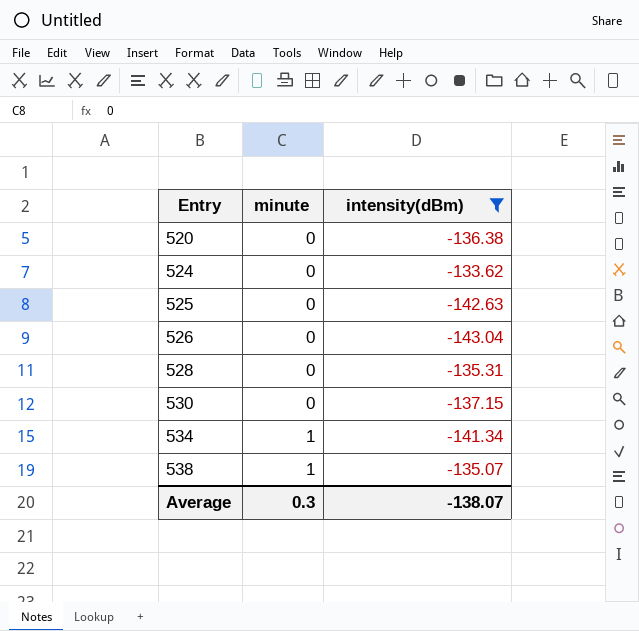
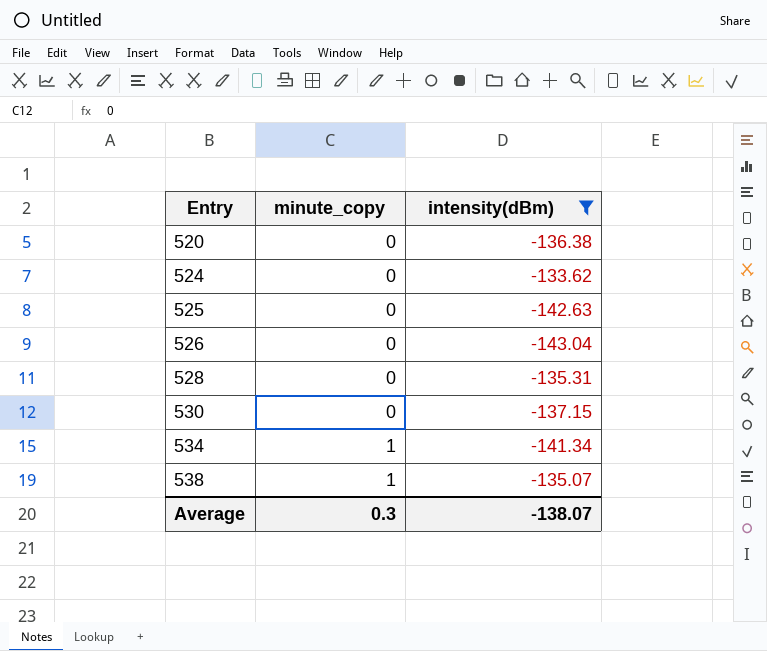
column name: minute -> minute_copy

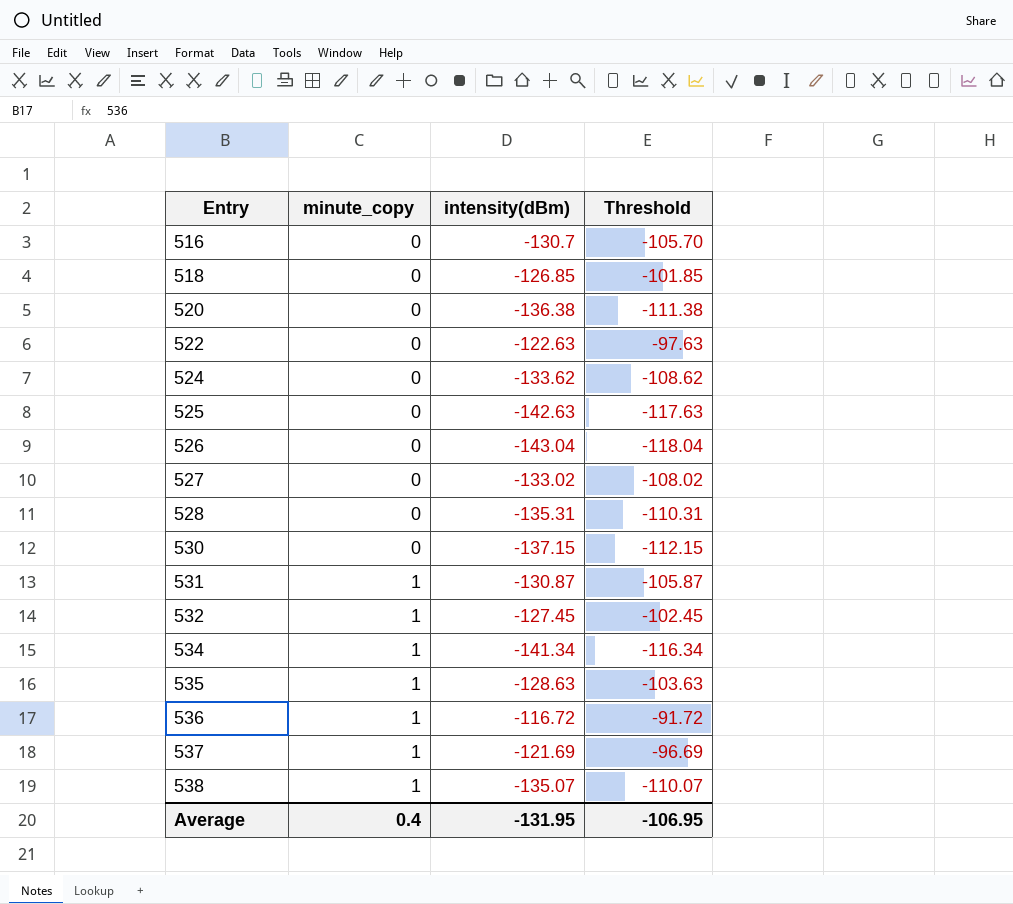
filter: intensity(dBm) <= -133.62 -> none
column Threshold | formula: none -> [intensity(dBm)] + 25
Average | minute_copy: 0.3 -> 0.4
Average | intensity(dBm): -138.07 -> -131.95

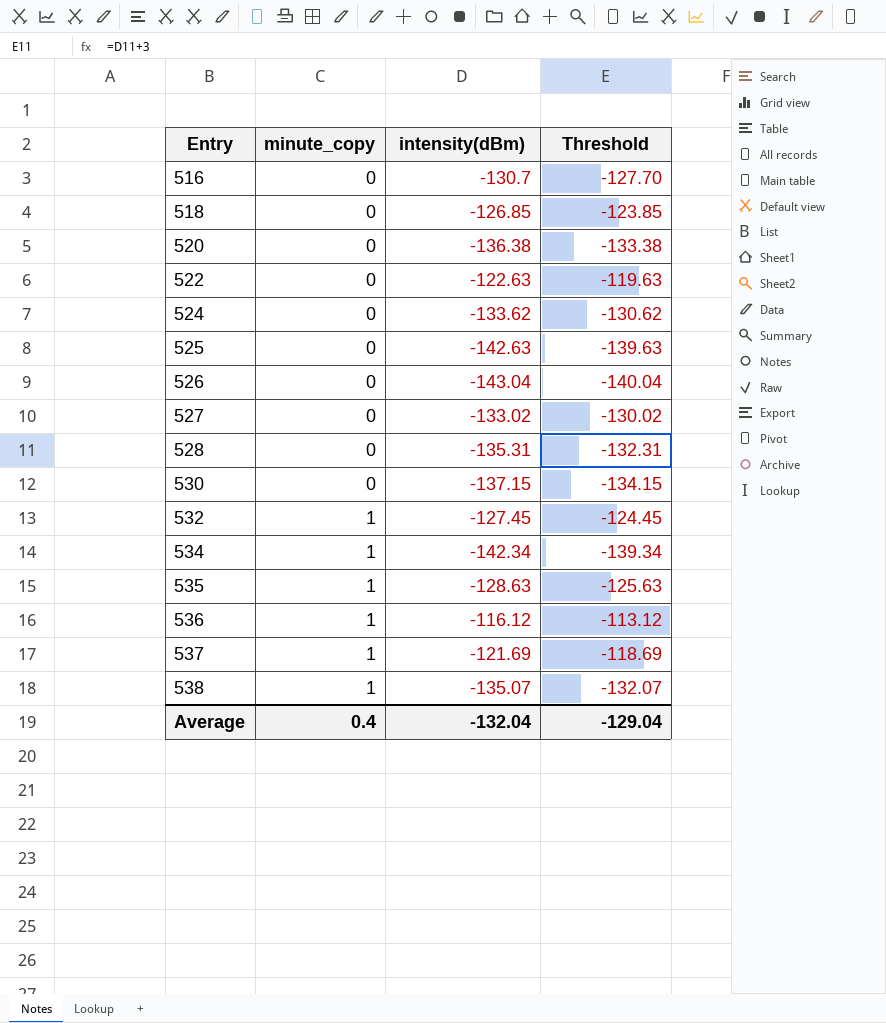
column Threshold | formula: [intensity(dBm)] + 25 -> [intensity(dBm)] + 3
row 531: 1 | -130.87 | -105.87 -> none
534 | intensity(dBm): -141.34 -> -142.34
536 | intensity(dBm): -116.72 -> -116.12
Average | intensity(dBm): -131.95 -> -132.04
Average | Threshold: -106.95 -> -129.04

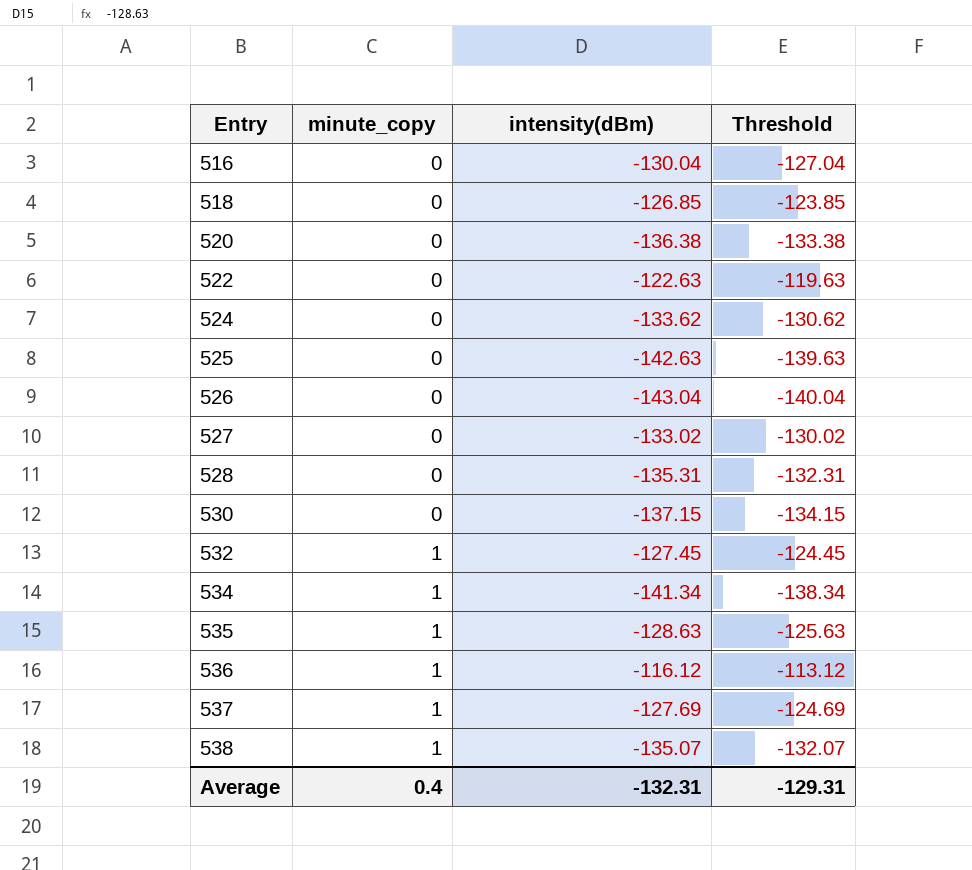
516 | intensity(dBm): -130.7 -> -130.04
516 | Threshold: -127.70 -> -127.04
534 | intensity(dBm): -142.34 -> -141.34
534 | Threshold: -139.34 -> -138.34
537 | intensity(dBm): -121.69 -> -127.69
537 | Threshold: -118.69 -> -124.69
Average | intensity(dBm): -132.04 -> -132.31
Average | Threshold: -129.04 -> -129.31

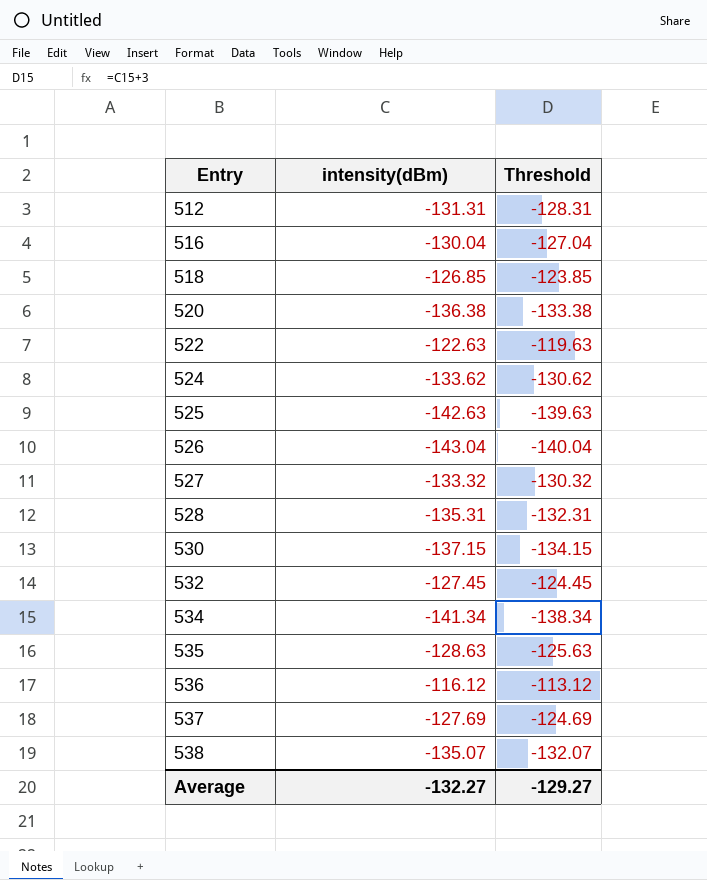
column minute_copy | position: 2 -> none
row 512: none -> -131.31 | -128.31
527 | intensity(dBm): -133.02 -> -133.32
527 | Threshold: -130.02 -> -130.32
Average | intensity(dBm): -132.31 -> -132.27
Average | Threshold: -129.31 -> -129.27

